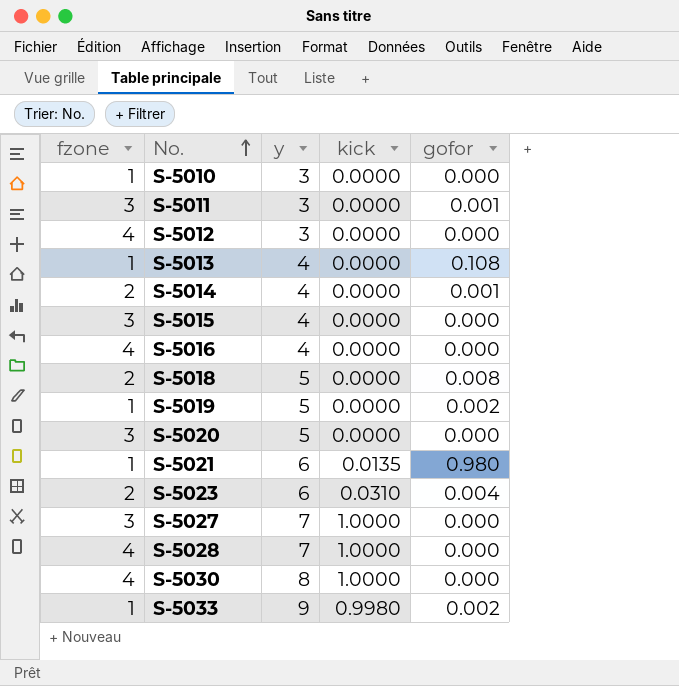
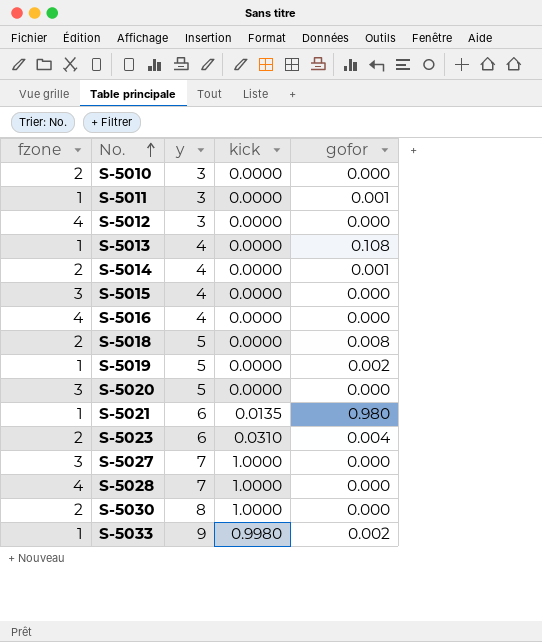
S-5010 | fzone: 1 -> 2
S-5011 | fzone: 3 -> 1
S-5030 | fzone: 4 -> 2

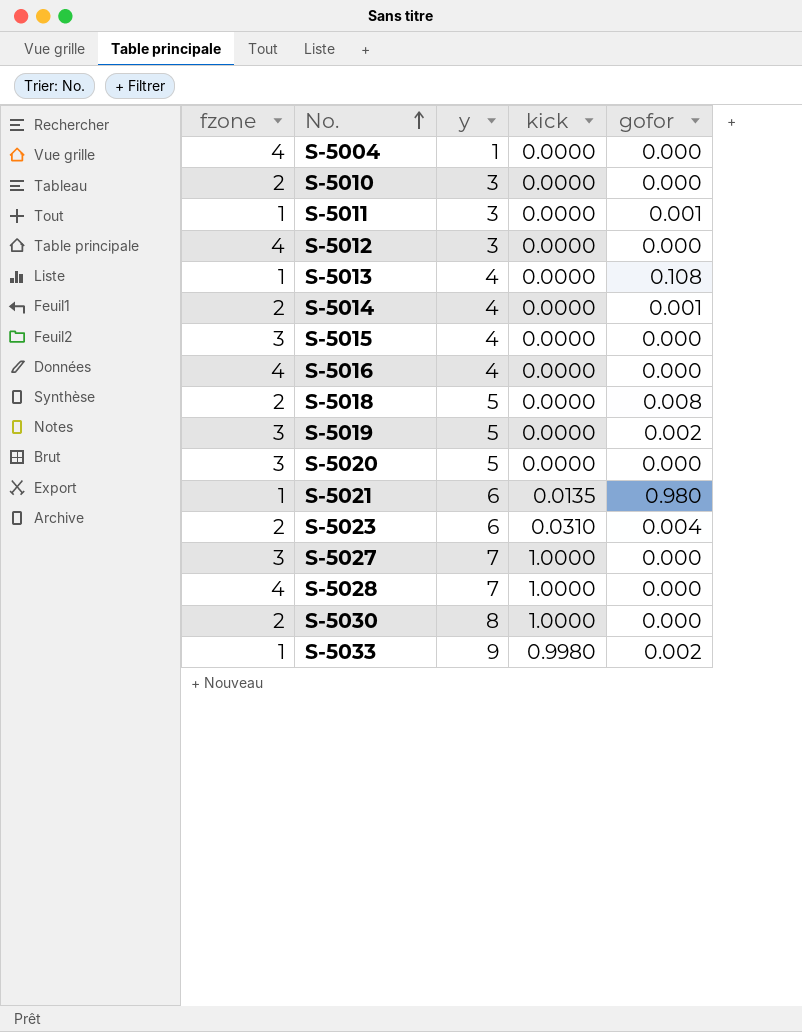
row S-5004: none -> 4 | 1 | 0.0000 | 0.000
S-5019 | fzone: 1 -> 3

